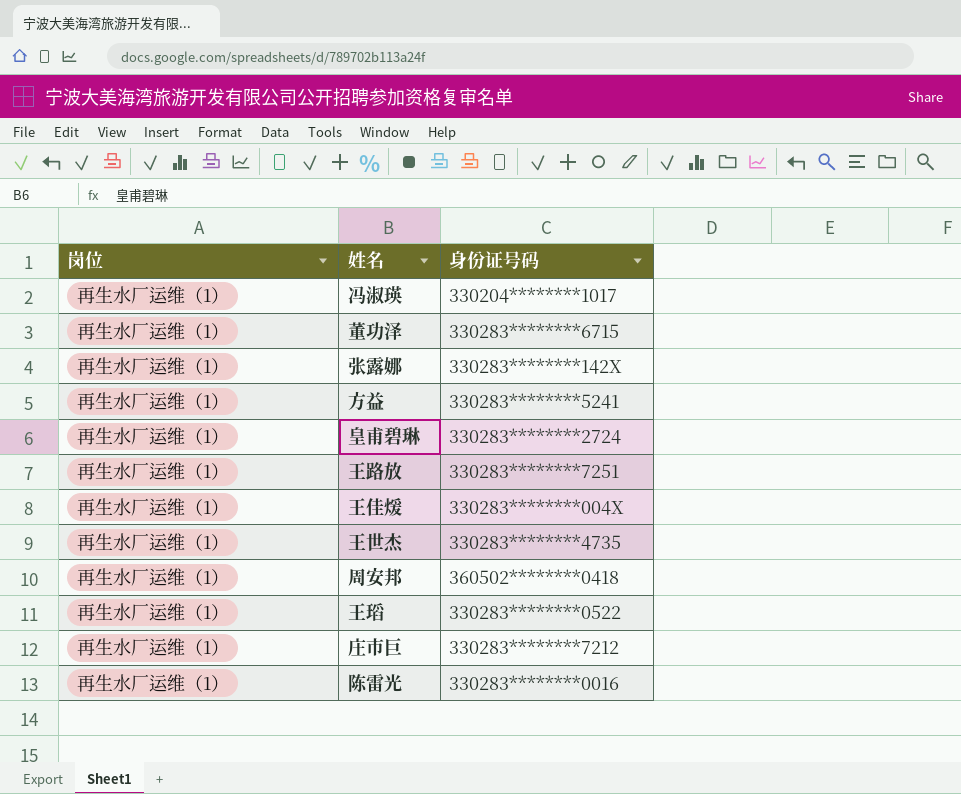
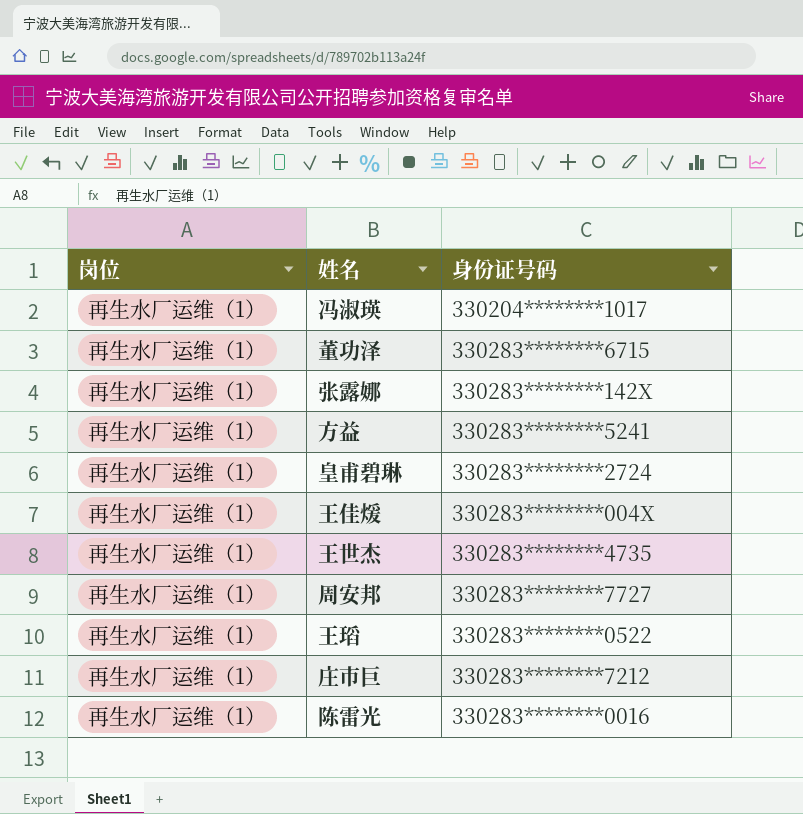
row 王路放: 再生水厂运维（1） | 330283********7251 -> none
周安邦 | 身份证号码: 360502********0418 -> 330283********7727

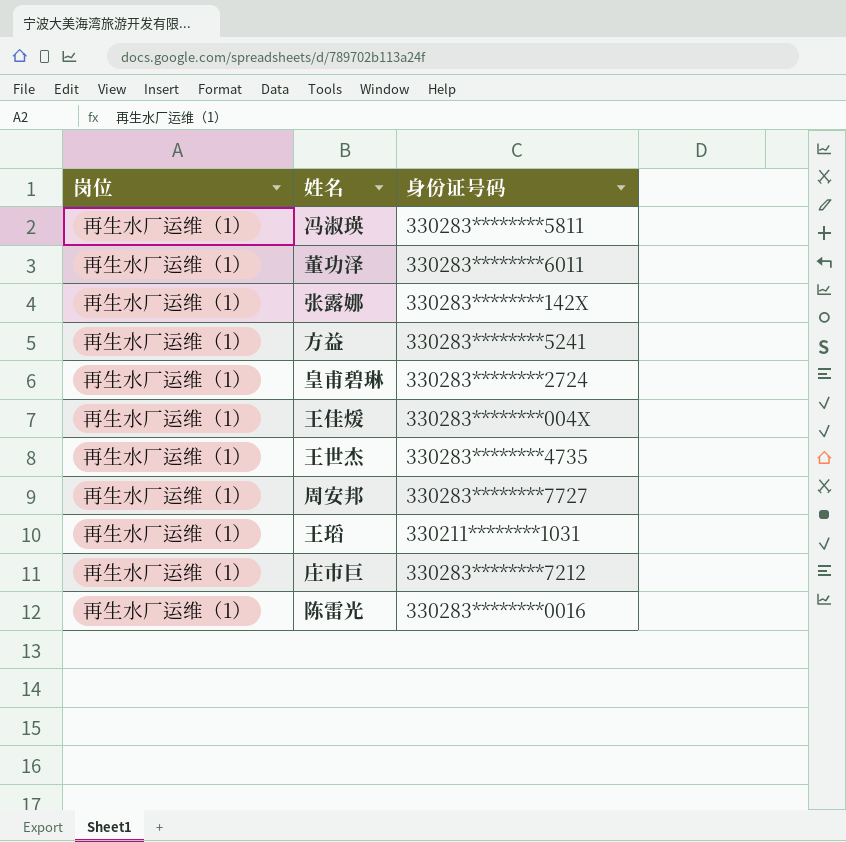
冯淑瑛 | 身份证号码: 330204********1017 -> 330283********5811
董功泽 | 身份证号码: 330283********6715 -> 330283********6011
王瑫 | 身份证号码: 330283********0522 -> 330211********1031

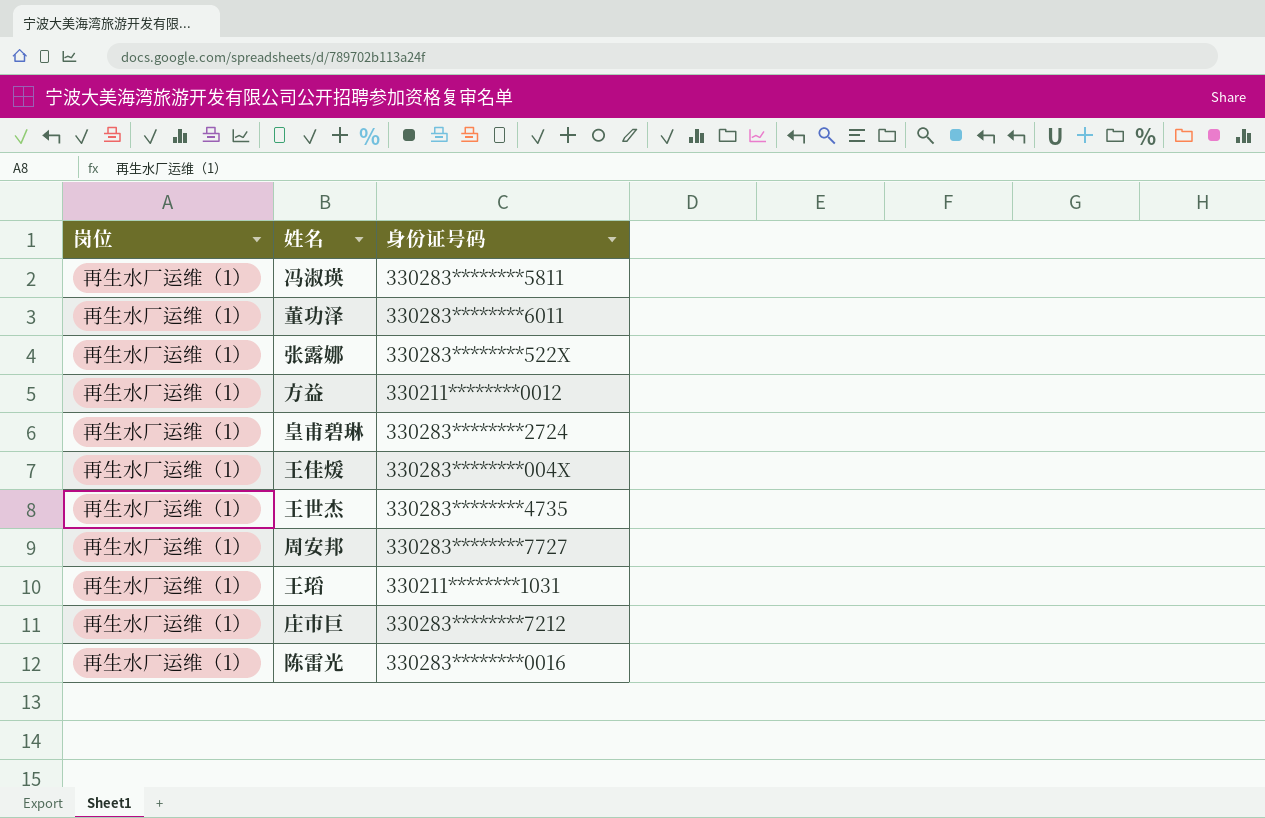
张露娜 | 身份证号码: 330283********142X -> 330283********522X
方益 | 身份证号码: 330283********5241 -> 330211********0012

